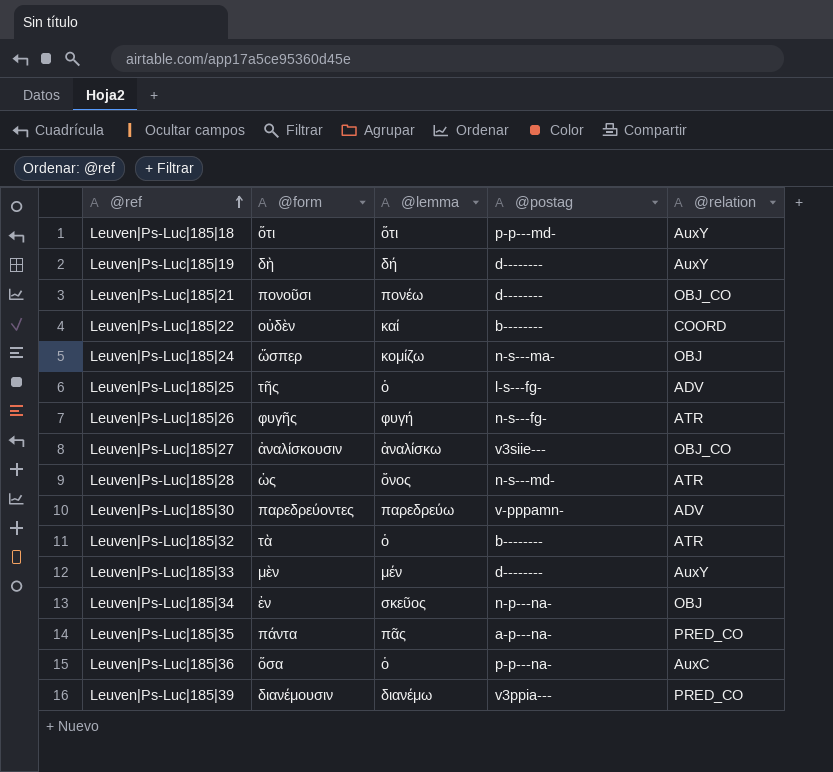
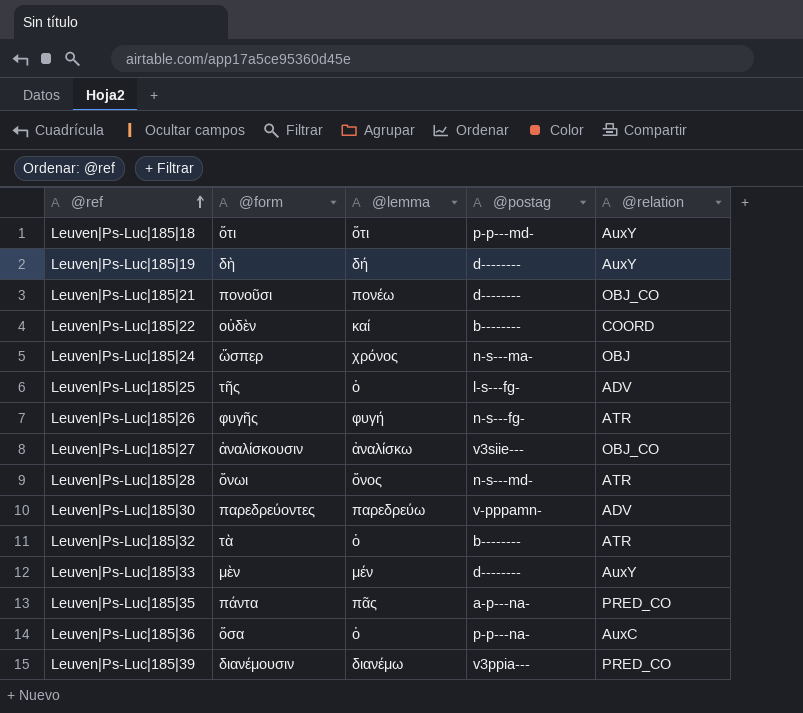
row Leuven|Ps-Luc|185|34: ἐν | σκεῦος | n-p---na- | OBJ -> none
Leuven|Ps-Luc|185|24 | @lemma: κομίζω -> χρόνος
Leuven|Ps-Luc|185|28 | @form: ὡς -> ὄνωι

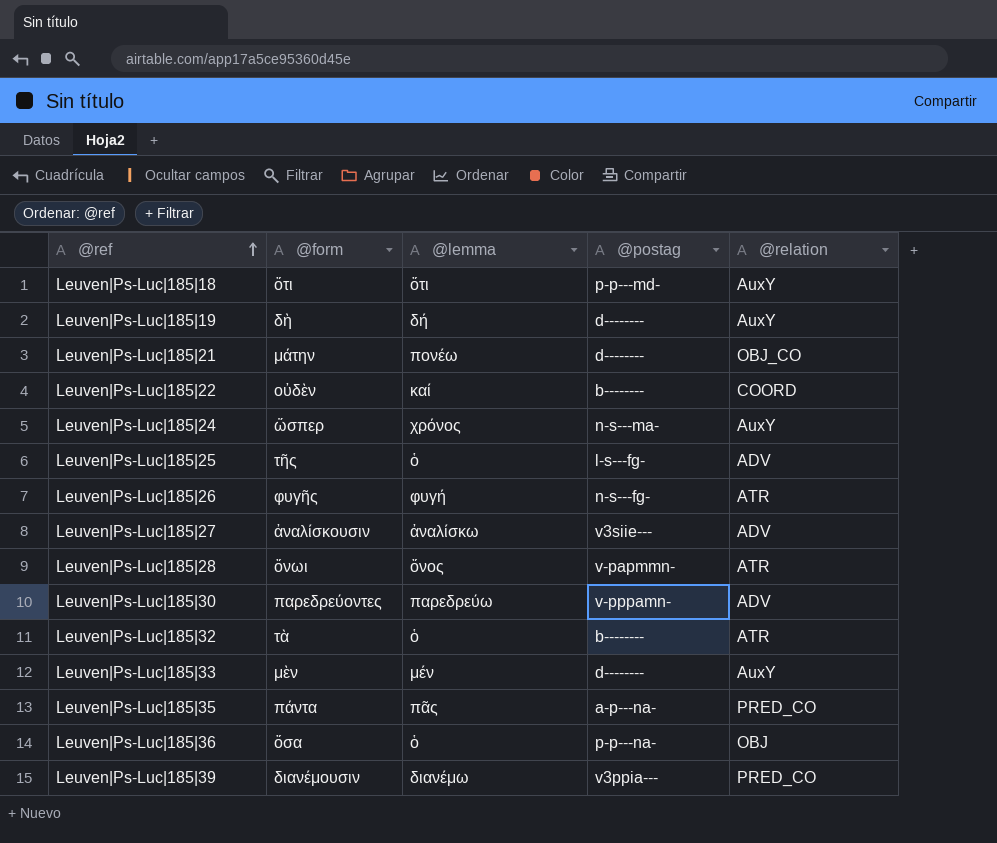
Leuven|Ps-Luc|185|21 | @form: πονοῦσι -> μάτην
Leuven|Ps-Luc|185|24 | @relation: OBJ -> AuxY
Leuven|Ps-Luc|185|27 | @relation: OBJ_CO -> ADV
Leuven|Ps-Luc|185|28 | @postag: n-s---md- -> v-papmmn-
Leuven|Ps-Luc|185|36 | @relation: AuxC -> OBJ

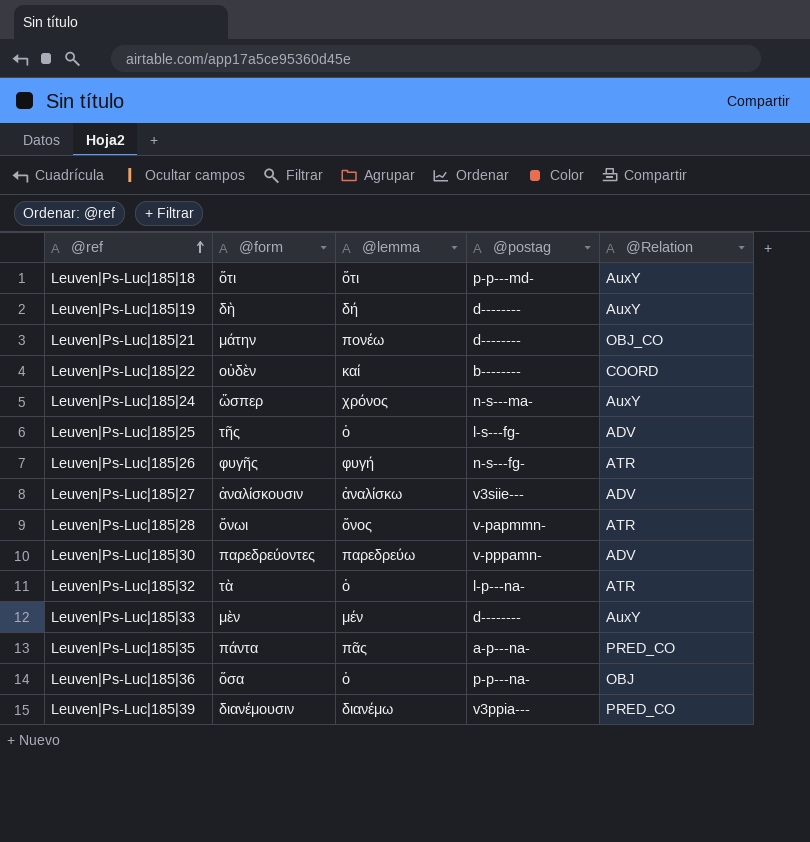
column name: @relation -> @Relation
Leuven|Ps-Luc|185|32 | @postag: b-------- -> l-p---na-

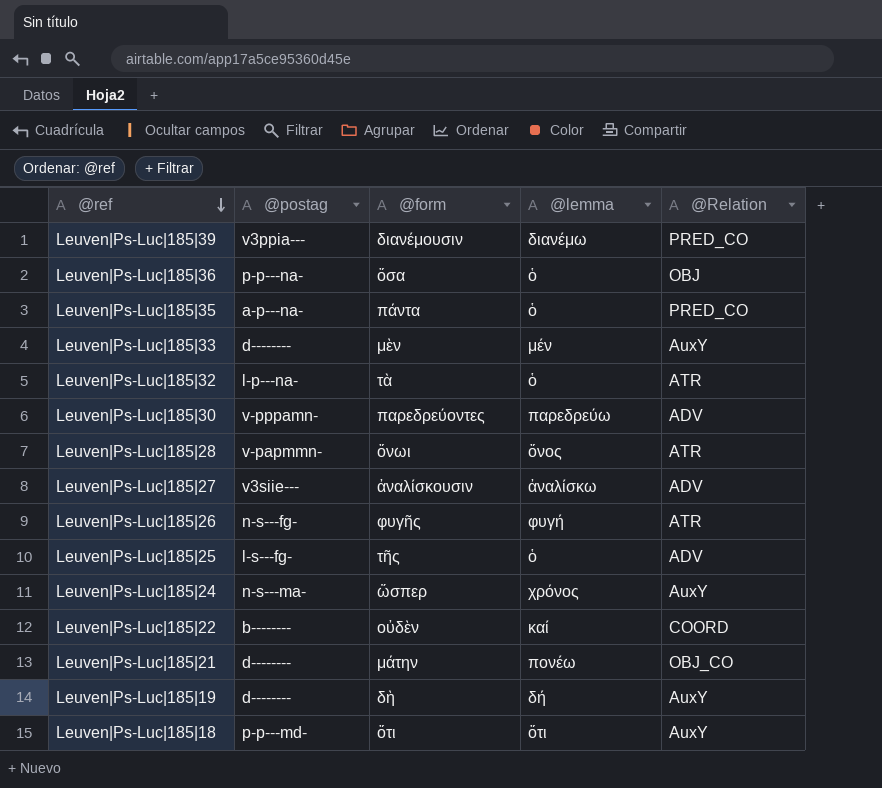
row order: @ref ascending -> @ref descending
column @postag | position: 4 -> 2
Leuven|Ps-Luc|185|35 | @lemma: πᾶς -> ὁ

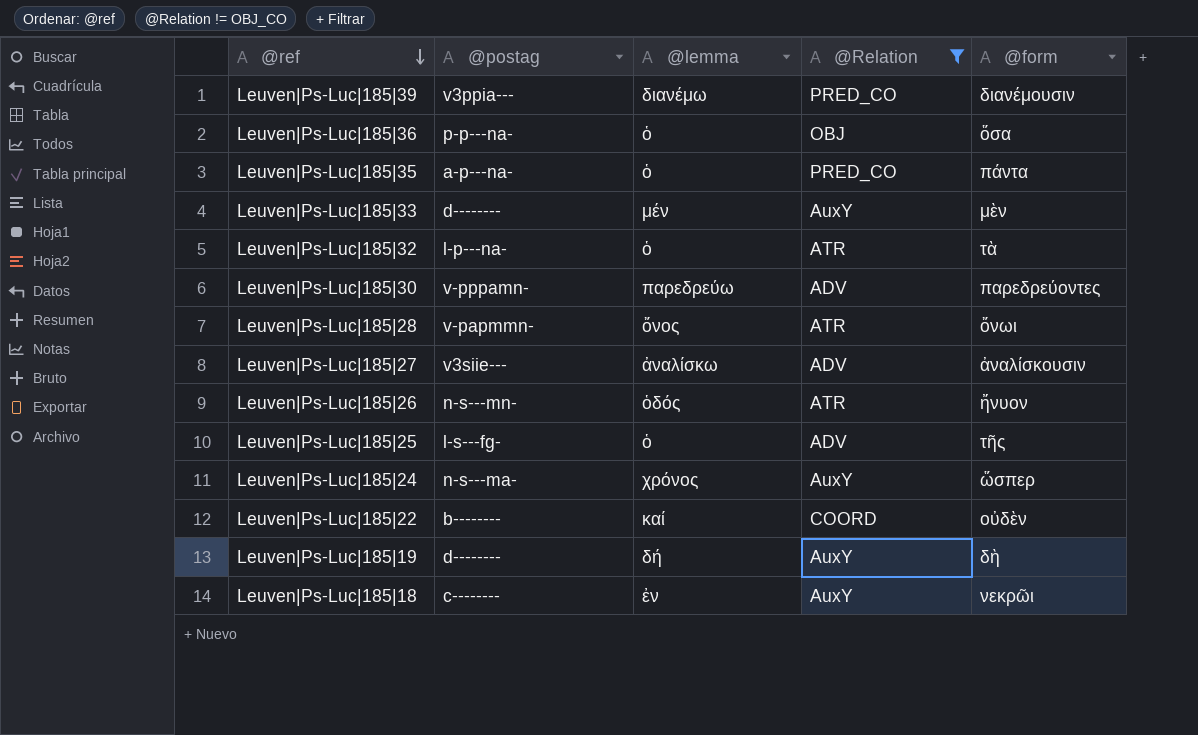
filter: none -> @Relation != OBJ_CO
column @form | position: 3 -> 5
Leuven|Ps-Luc|185|26 | @postag: n-s---fg- -> n-s---mn-
Leuven|Ps-Luc|185|26 | @lemma: φυγή -> ὁδός
Leuven|Ps-Luc|185|26 | @form: φυγῆς -> ἤνυον
Leuven|Ps-Luc|185|18 | @postag: p-p---md- -> c--------
Leuven|Ps-Luc|185|18 | @lemma: ὅτι -> ἐν
Leuven|Ps-Luc|185|18 | @form: ὅτι -> νεκρῶι

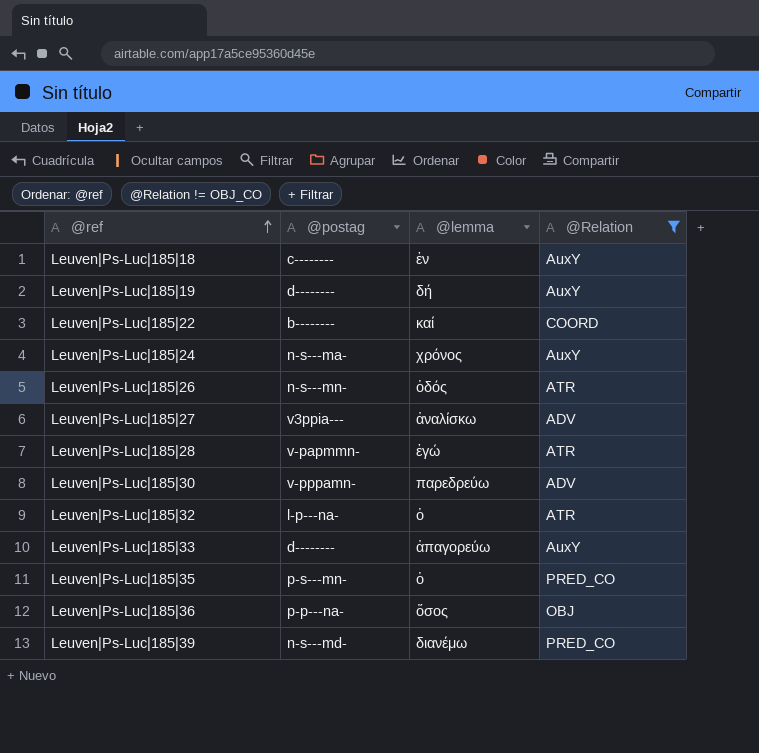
row order: @ref descending -> @ref ascending
column @form | position: 5 -> none
row Leuven|Ps-Luc|185|25: l-s---fg- | ὁ | ADV | τῆς -> none
Leuven|Ps-Luc|185|27 | @postag: v3siie--- -> v3ppia---
Leuven|Ps-Luc|185|28 | @lemma: ὄνος -> ἐγώ
Leuven|Ps-Luc|185|33 | @lemma: μέν -> ἀπαγορεύω
Leuven|Ps-Luc|185|35 | @postag: a-p---na- -> p-s---mn-
Leuven|Ps-Luc|185|36 | @lemma: ὁ -> ὅσος
Leuven|Ps-Luc|185|39 | @postag: v3ppia--- -> n-s---md-

